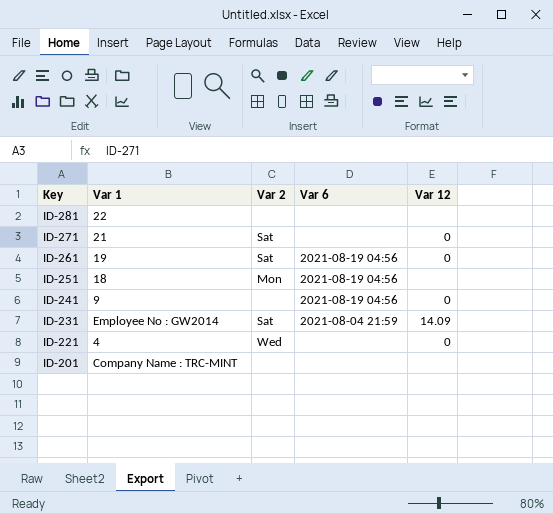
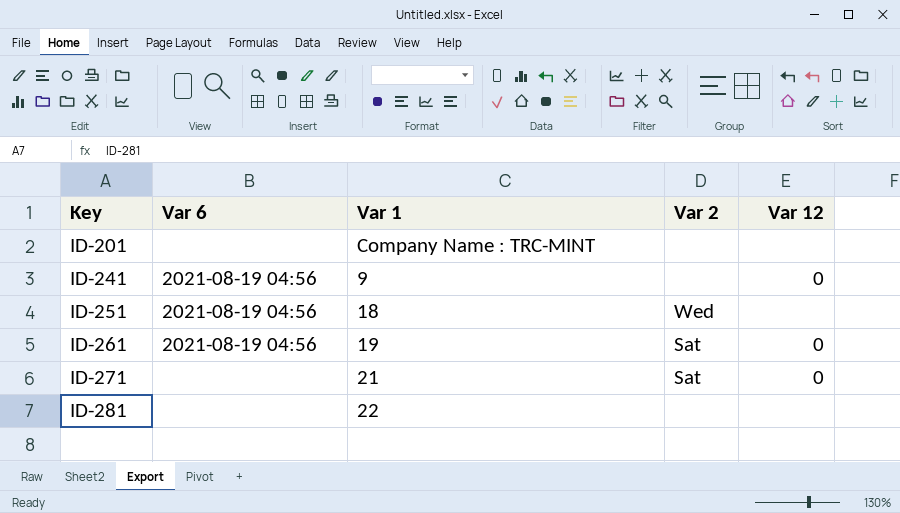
row order: Key descending -> Key ascending
column Var 6 | position: 4 -> 2
row ID-231: Employee No : GW2014 | Sat | 2021-08-04 21:59 | 14.09 -> none
row ID-221: 4 | Wed | none | 0 -> none
ID-251 | Var 2: Mon -> Wed

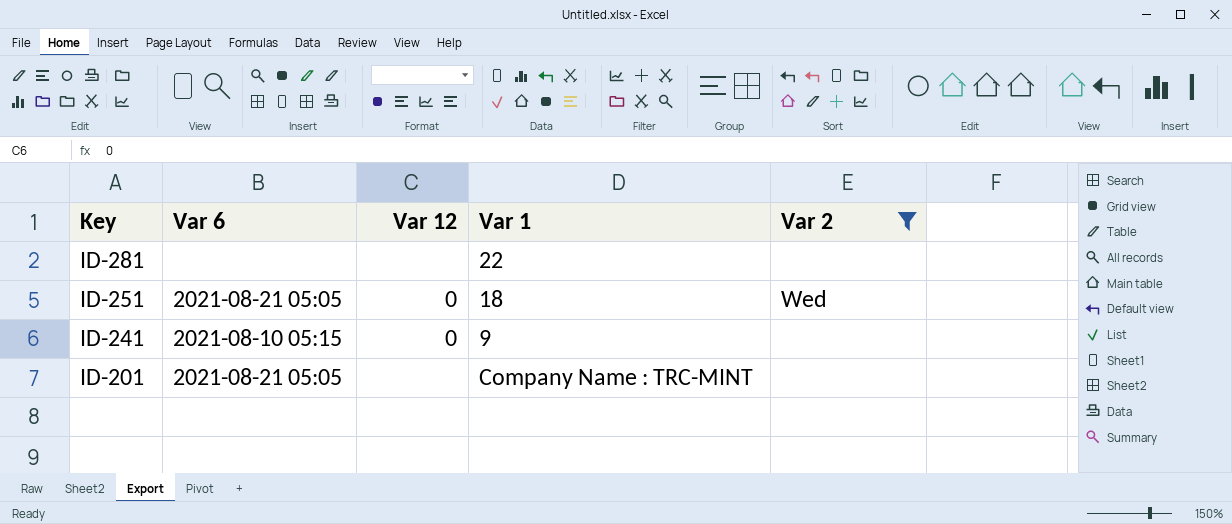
filter: none -> Var 2 != Sat
row order: Key ascending -> Key descending
column Var 12 | position: 5 -> 3
ID-251 | Var 6: 2021-08-19 04:56 -> 2021-08-21 05:05
ID-251 | Var 12: none -> 0
ID-241 | Var 6: 2021-08-19 04:56 -> 2021-08-10 05:15
ID-201 | Var 6: none -> 2021-08-21 05:05

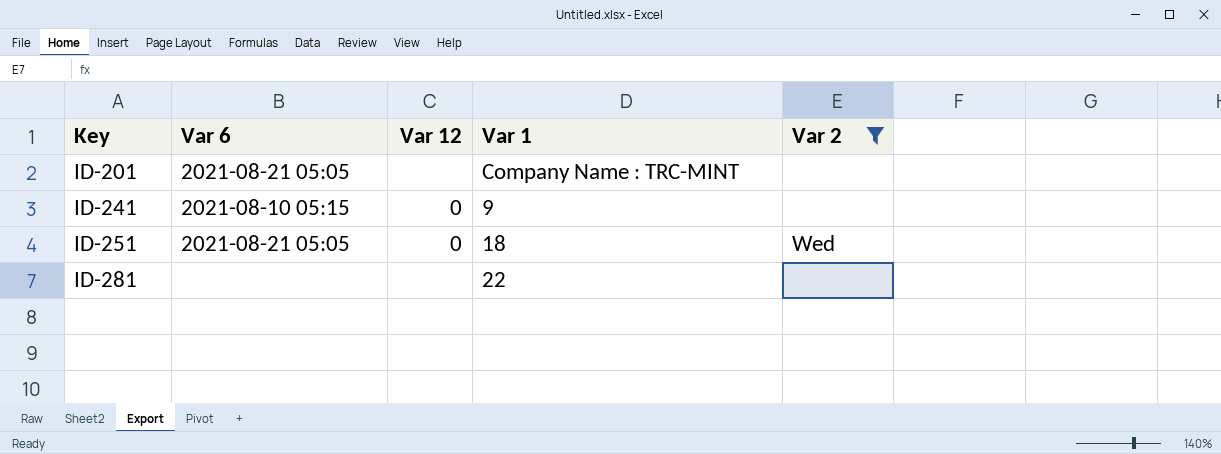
row order: Key descending -> Key ascending

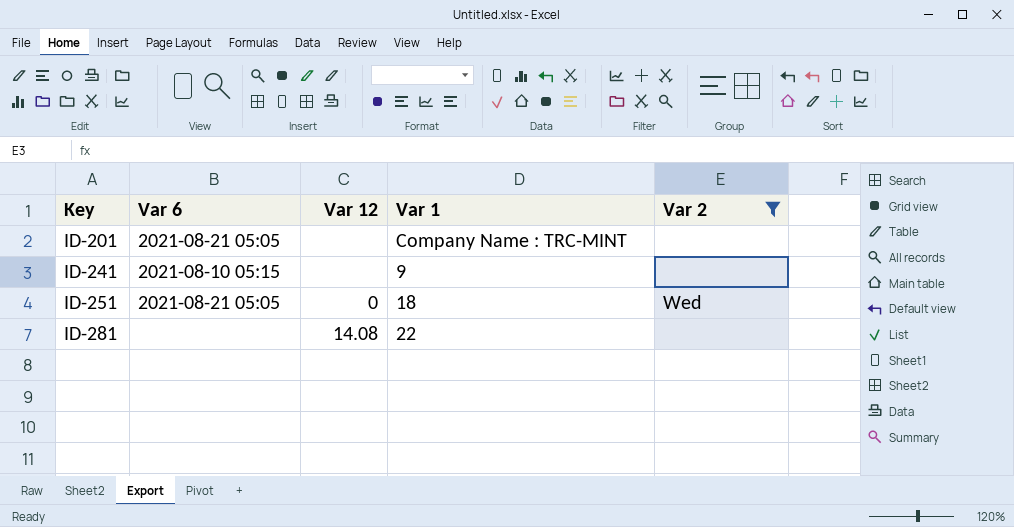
ID-241 | Var 12: 0 -> none
ID-281 | Var 12: none -> 14.08

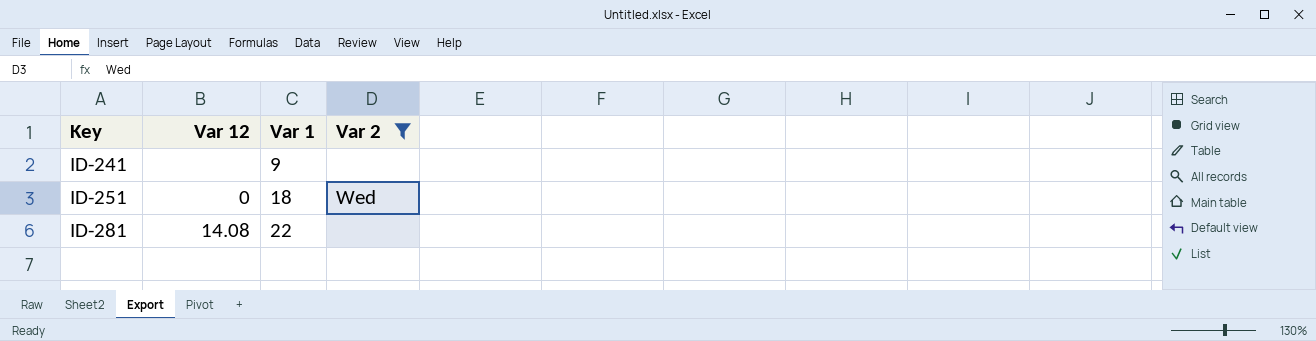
column Var 6 | position: 2 -> none
row ID-201: 2021-08-21 05:05 | none | Company Name : TRC-MINT | none -> none

